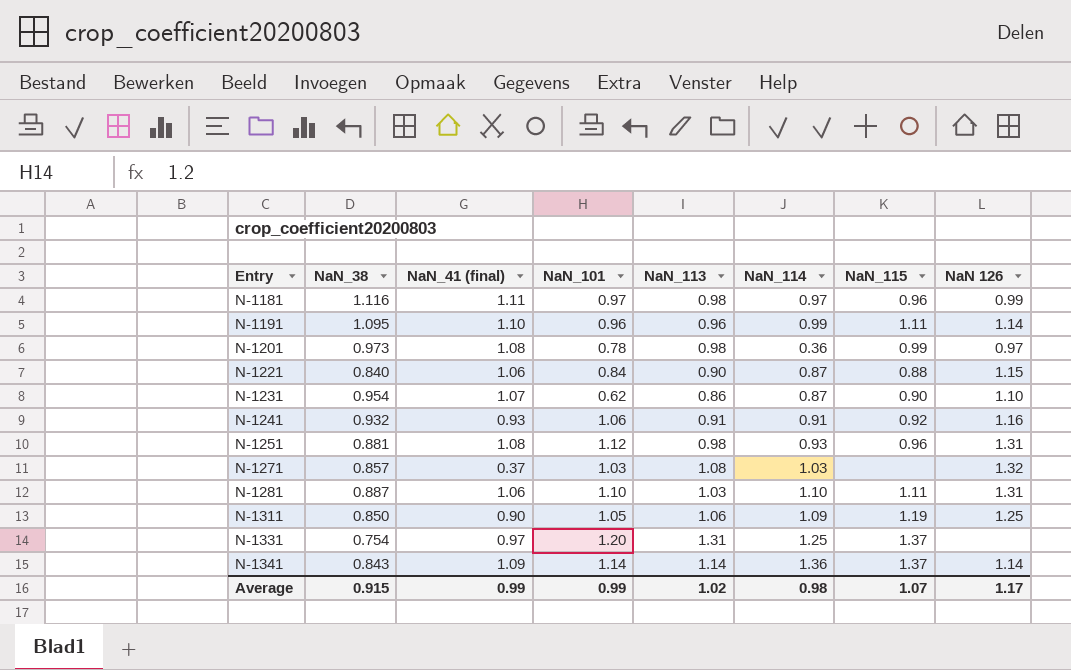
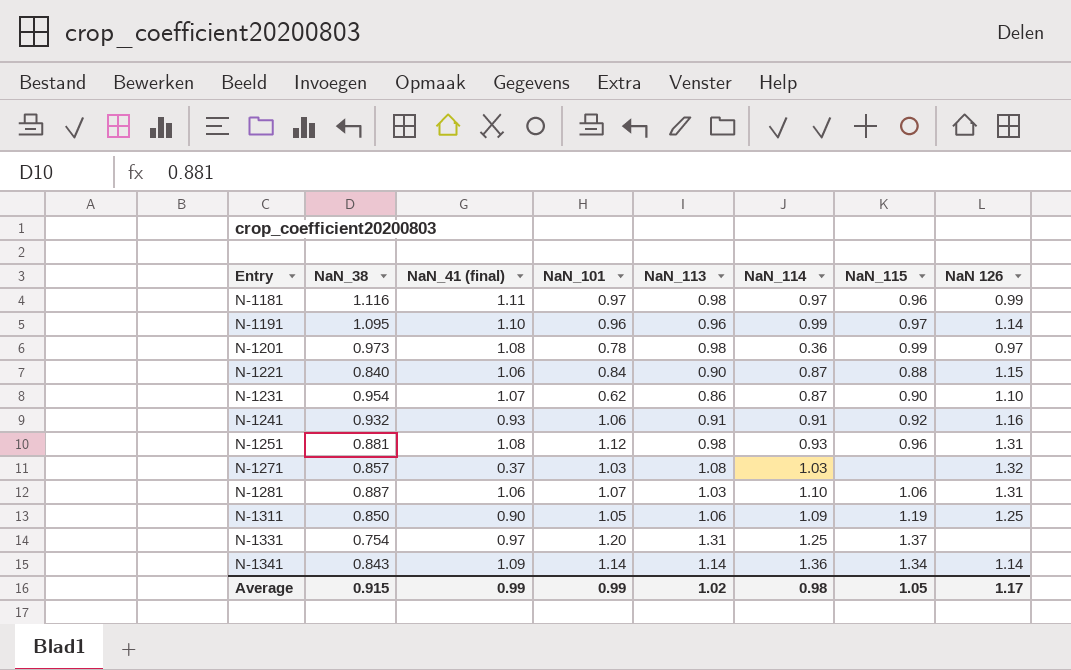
N-1191 | NaN_115: 1.11 -> 0.97
N-1281 | NaN_101: 1.10 -> 1.07
N-1281 | NaN_115: 1.11 -> 1.06
N-1341 | NaN_115: 1.37 -> 1.34
Average | NaN_115: 1.07 -> 1.05

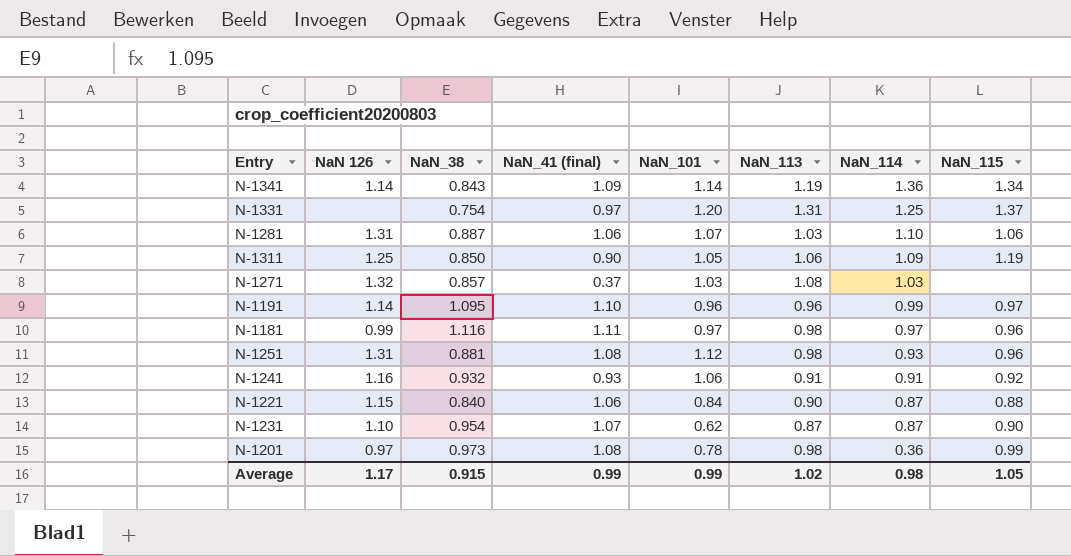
row order: Entry ascending -> NaN_114 descending
column NaN 126 | position: 8 -> 2
N-1341 | NaN_113: 1.14 -> 1.19
N-1231 | NaN_113: 0.86 -> 0.87

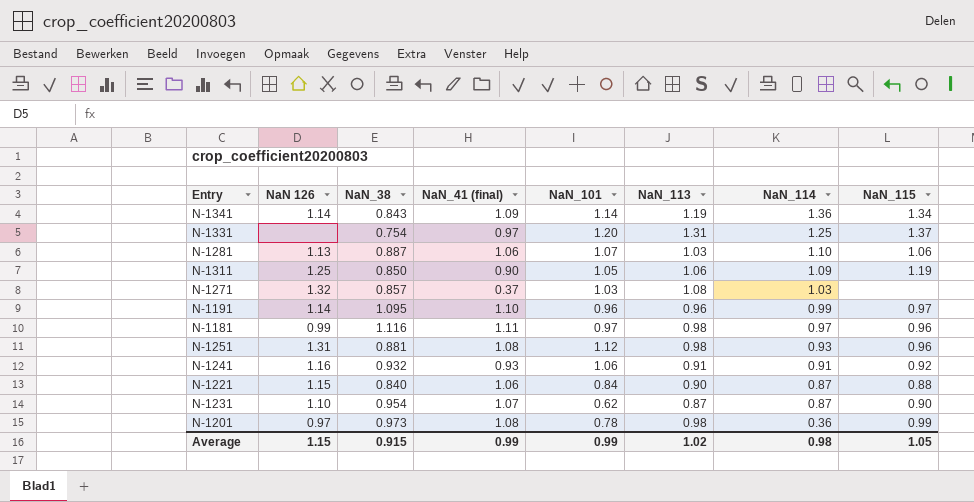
N-1281 | NaN 126: 1.31 -> 1.13
Average | NaN 126: 1.17 -> 1.15

